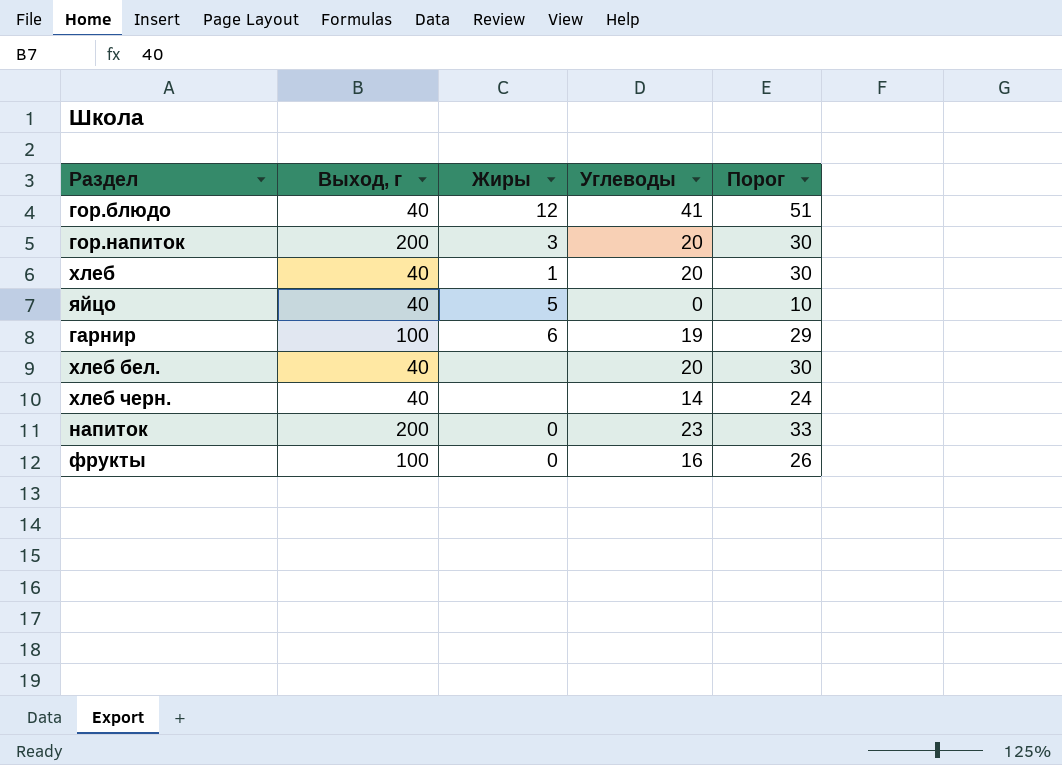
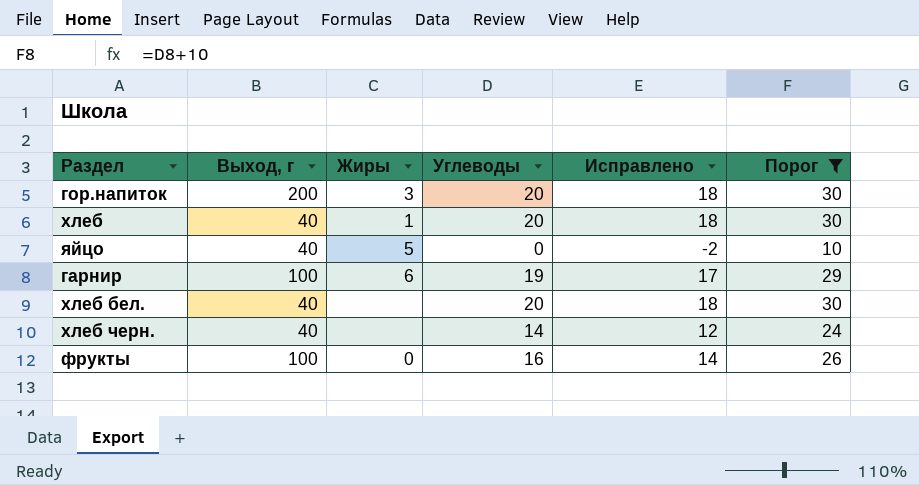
filter: none -> Порог <= 30
column Исправлено | formula: none -> [Углеводы] - 2

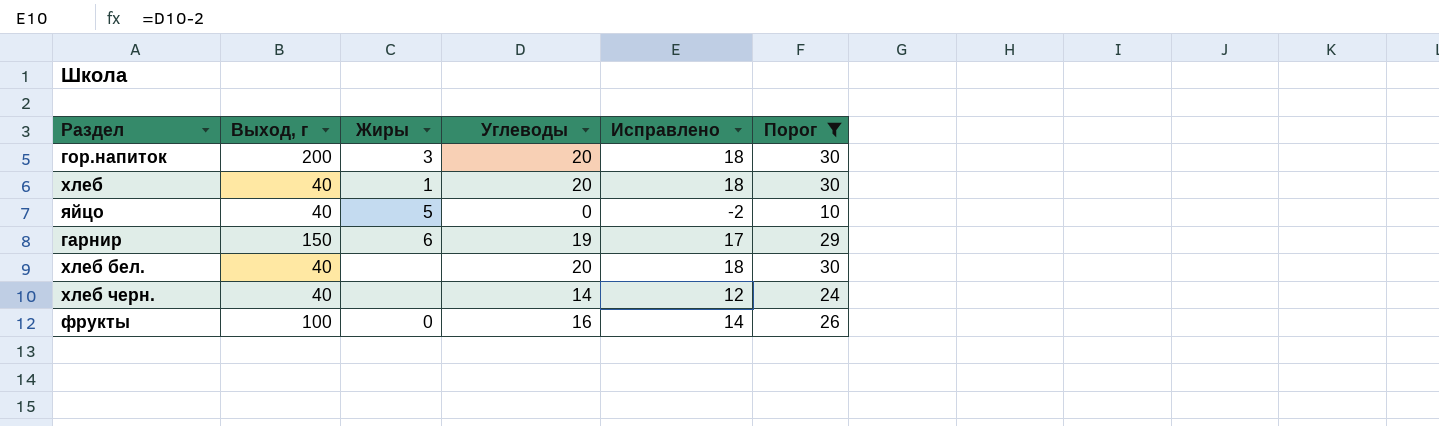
гарнир | Выход, г: 100 -> 150

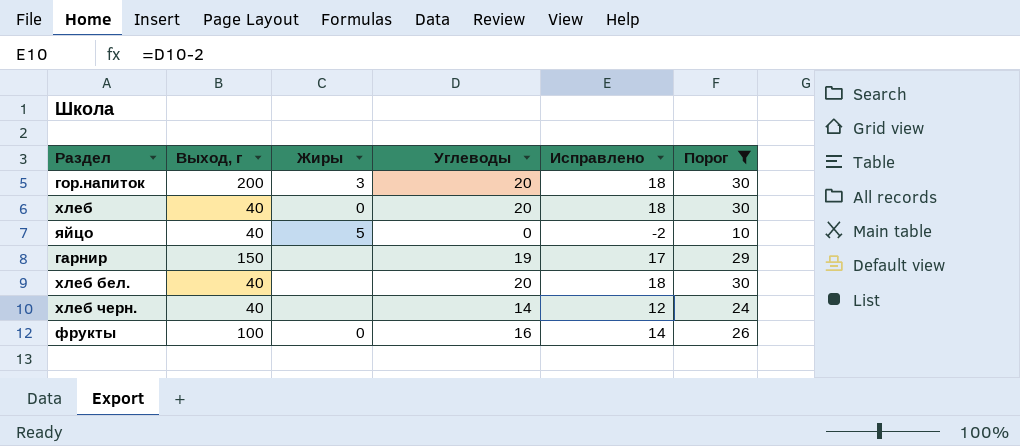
хлеб | Жиры: 1 -> 0
гарнир | Жиры: 6 -> none

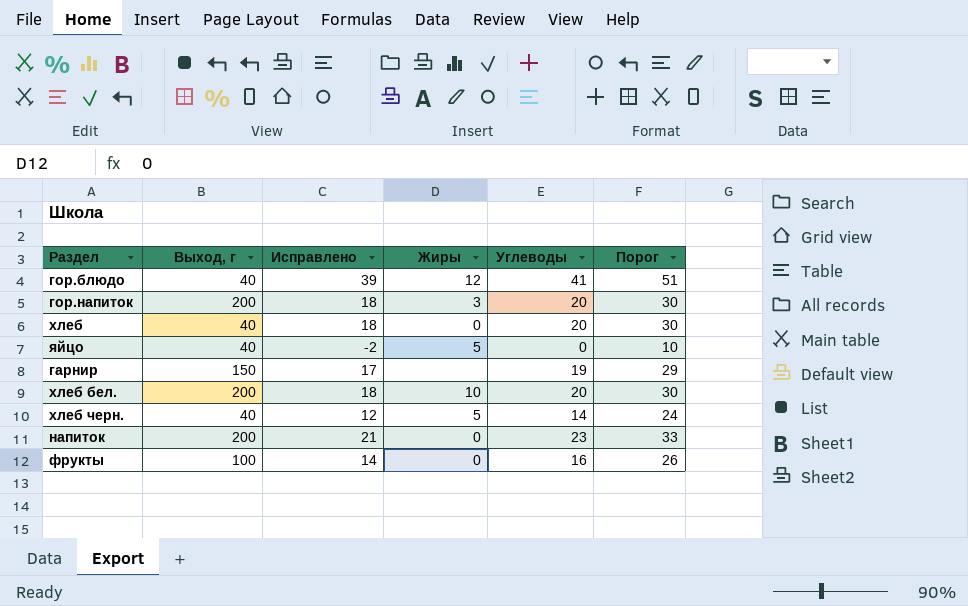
filter: Порог <= 30 -> none
column Исправлено | position: 5 -> 3
хлеб бел. | Выход, г: 40 -> 200
хлеб бел. | Жиры: none -> 10
хлеб черн. | Жиры: none -> 5

